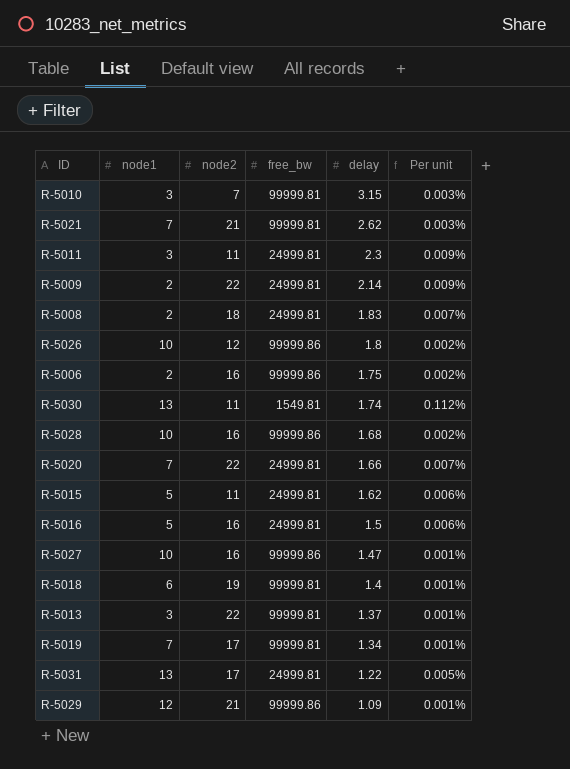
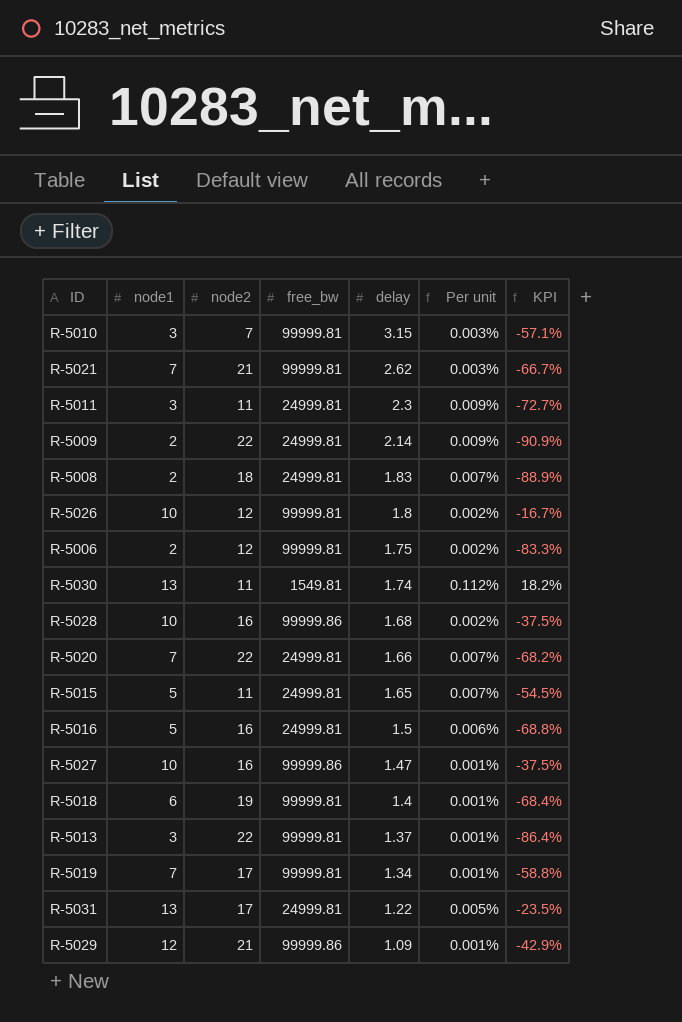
column KPI | formula: none -> ([node1] - [node2]) / [node2]
R-5026 | free_bw: 99999.86 -> 99999.81
R-5006 | node2: 16 -> 12
R-5006 | free_bw: 99999.86 -> 99999.81
R-5015 | delay: 1.62 -> 1.65
R-5015 | Per unit: 0.006% -> 0.007%

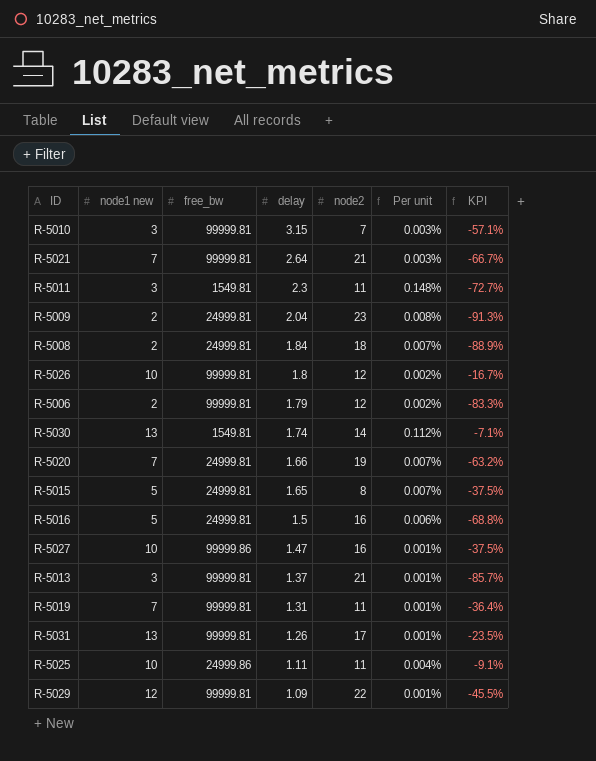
column name: node1 -> node1 new
column node2 | position: 3 -> 5
row R-5028: 10 | 16 | 99999.86 | 1.68 | 0.002% | -37.5% -> none
row R-5018: 6 | 19 | 99999.81 | 1.4 | 0.001% | -68.4% -> none
R-5021 | delay: 2.62 -> 2.64
R-5011 | free_bw: 24999.81 -> 1549.81
R-5011 | Per unit: 0.009% -> 0.148%
R-5009 | delay: 2.14 -> 2.04
R-5009 | node2: 22 -> 23
R-5009 | Per unit: 0.009% -> 0.008%
R-5009 | KPI: -90.9% -> -91.3%
R-5008 | delay: 1.83 -> 1.84
R-5006 | delay: 1.75 -> 1.79
R-5030 | node2: 11 -> 14
R-5030 | KPI: 18.2% -> -7.1%
R-5020 | node2: 22 -> 19
R-5020 | KPI: -68.2% -> -63.2%
R-5015 | node2: 11 -> 8
R-5015 | KPI: -54.5% -> -37.5%
R-5013 | node2: 22 -> 21
R-5013 | KPI: -86.4% -> -85.7%
R-5019 | delay: 1.34 -> 1.31
R-5019 | node2: 17 -> 11
R-5019 | KPI: -58.8% -> -36.4%
R-5031 | free_bw: 24999.81 -> 99999.81
R-5031 | delay: 1.22 -> 1.26
R-5031 | Per unit: 0.005% -> 0.001%
row R-5025: none -> 10 | 24999.86 | 1.11 | 11 | 0.004% | -9.1%
R-5029 | free_bw: 99999.86 -> 99999.81
R-5029 | node2: 21 -> 22
R-5029 | KPI: -42.9% -> -45.5%

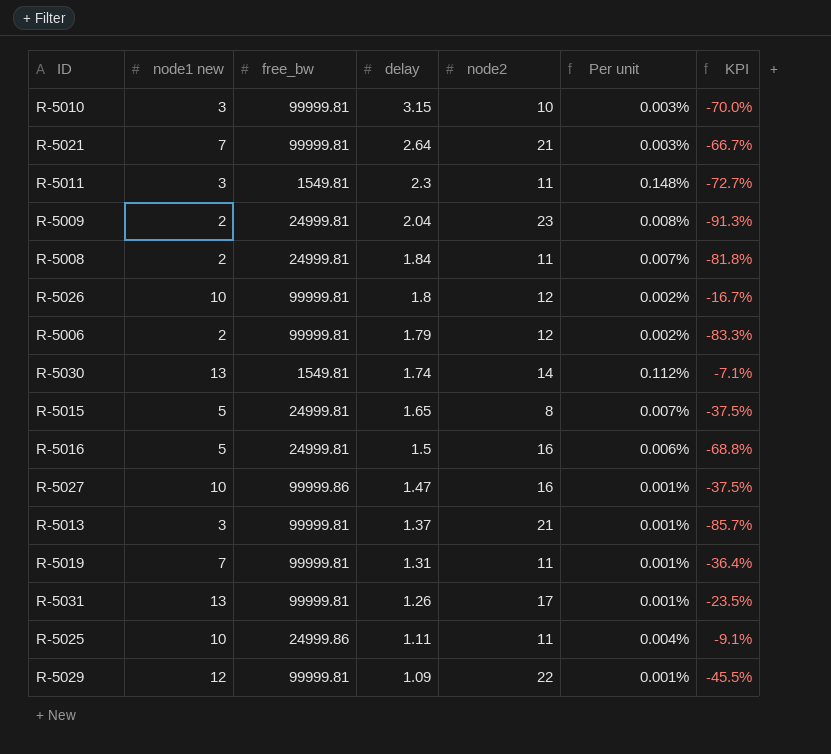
row R-5020: 7 | 24999.81 | 1.66 | 19 | 0.007% | -63.2% -> none
R-5010 | node2: 7 -> 10
R-5010 | KPI: -57.1% -> -70.0%
R-5008 | node2: 18 -> 11
R-5008 | KPI: -88.9% -> -81.8%

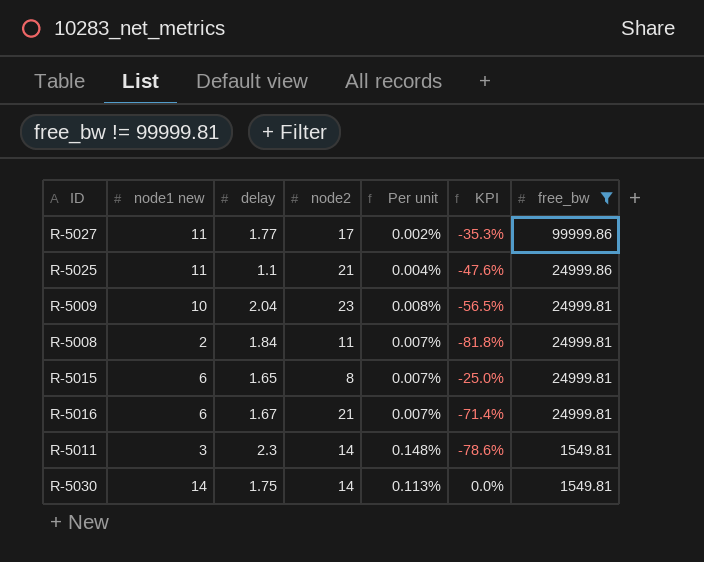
filter: none -> free_bw != 99999.81
row order: delay descending -> free_bw descending
column free_bw | position: 3 -> 7
R-5027 | node1 new: 10 -> 11
R-5027 | delay: 1.47 -> 1.77
R-5027 | node2: 16 -> 17
R-5027 | Per unit: 0.001% -> 0.002%
R-5027 | KPI: -37.5% -> -35.3%
R-5025 | node1 new: 10 -> 11
R-5025 | delay: 1.11 -> 1.1
R-5025 | node2: 11 -> 21
R-5025 | KPI: -9.1% -> -47.6%
R-5009 | node1 new: 2 -> 10
R-5009 | KPI: -91.3% -> -56.5%
R-5015 | node1 new: 5 -> 6
R-5015 | KPI: -37.5% -> -25.0%
R-5016 | node1 new: 5 -> 6
R-5016 | delay: 1.5 -> 1.67
R-5016 | node2: 16 -> 21
R-5016 | Per unit: 0.006% -> 0.007%
R-5016 | KPI: -68.8% -> -71.4%
R-5011 | node2: 11 -> 14
R-5011 | KPI: -72.7% -> -78.6%
R-5030 | node1 new: 13 -> 14
R-5030 | delay: 1.74 -> 1.75
R-5030 | Per unit: 0.112% -> 0.113%
R-5030 | KPI: -7.1% -> 0.0%

